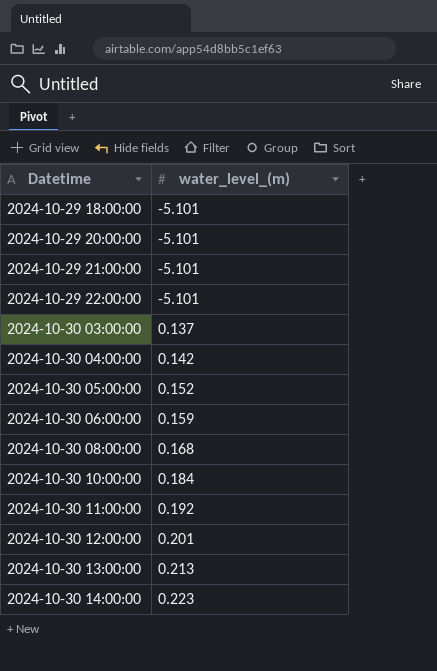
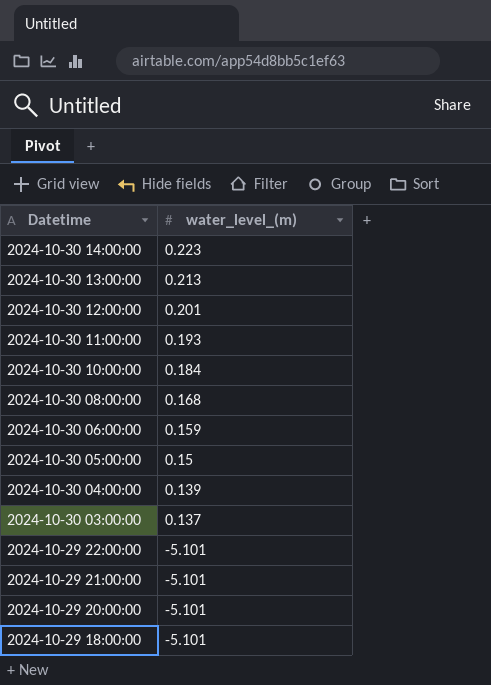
row order: Datetime ascending -> Datetime descending
2024-10-30 11:00:00 | water_level_(m): 0.192 -> 0.193
2024-10-30 05:00:00 | water_level_(m): 0.152 -> 0.15
2024-10-30 04:00:00 | water_level_(m): 0.142 -> 0.139

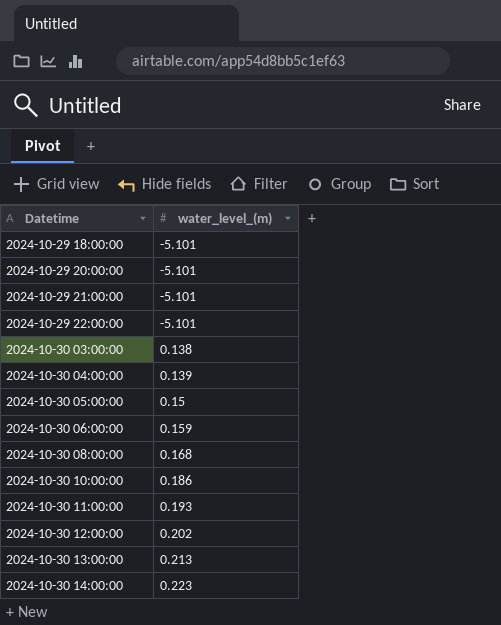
row order: Datetime descending -> Datetime ascending
2024-10-30 03:00:00 | water_level_(m): 0.137 -> 0.138
2024-10-30 10:00:00 | water_level_(m): 0.184 -> 0.186
2024-10-30 12:00:00 | water_level_(m): 0.201 -> 0.202

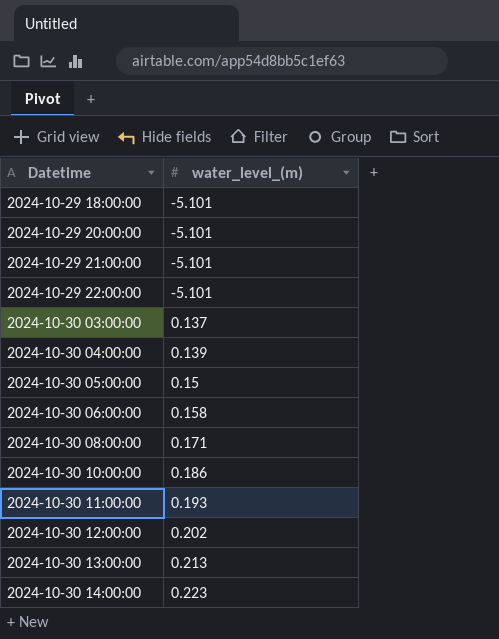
2024-10-30 03:00:00 | water_level_(m): 0.138 -> 0.137
2024-10-30 06:00:00 | water_level_(m): 0.159 -> 0.158
2024-10-30 08:00:00 | water_level_(m): 0.168 -> 0.171

